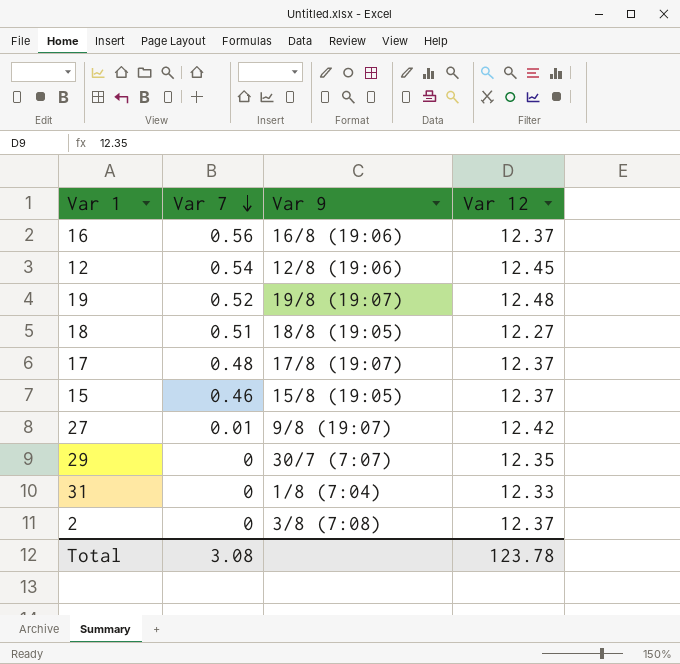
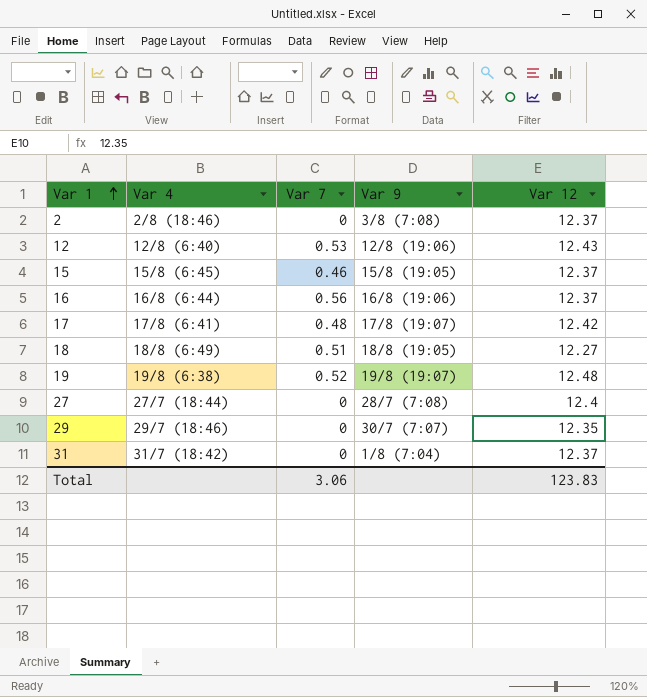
row order: Var 7 descending -> Var 1 ascending
column Var 4 | position: none -> 2
12 | Var 7: 0.54 -> 0.53
12 | Var 12: 12.45 -> 12.43
17 | Var 12: 12.37 -> 12.42
27 | Var 7: 0.01 -> 0
27 | Var 9: 9/8 (19:07) -> 28/7 (7:08)
27 | Var 12: 12.42 -> 12.4
31 | Var 12: 12.33 -> 12.37
Total | Var 7: 3.08 -> 3.06
Total | Var 12: 123.78 -> 123.83

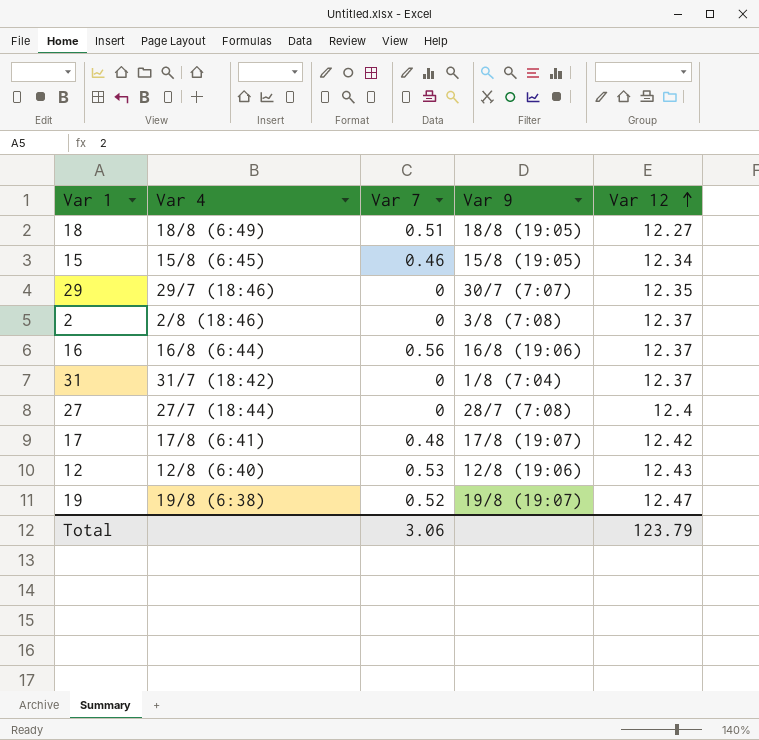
row order: Var 1 ascending -> Var 12 ascending
15 | Var 12: 12.37 -> 12.34
19 | Var 12: 12.48 -> 12.47
Total | Var 12: 123.83 -> 123.79

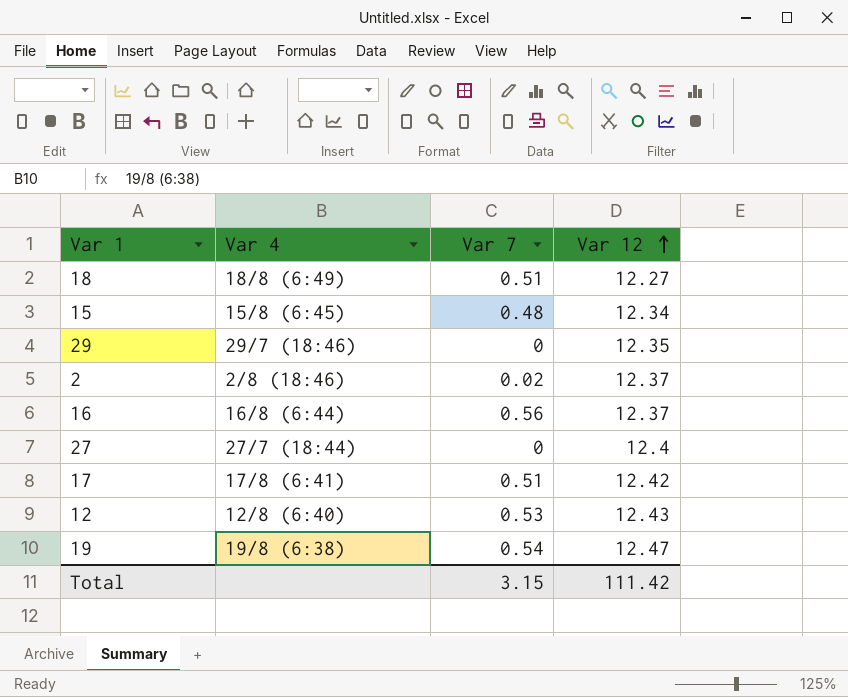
column Var 9 | position: 4 -> none
row 31: 31/7 (18:42) | 0 | 1/8 (7:04) | 12.37 -> none
15 | Var 7: 0.46 -> 0.48
2 | Var 7: 0 -> 0.02
17 | Var 7: 0.48 -> 0.51
19 | Var 7: 0.52 -> 0.54
Total | Var 7: 3.06 -> 3.15
Total | Var 12: 123.79 -> 111.42

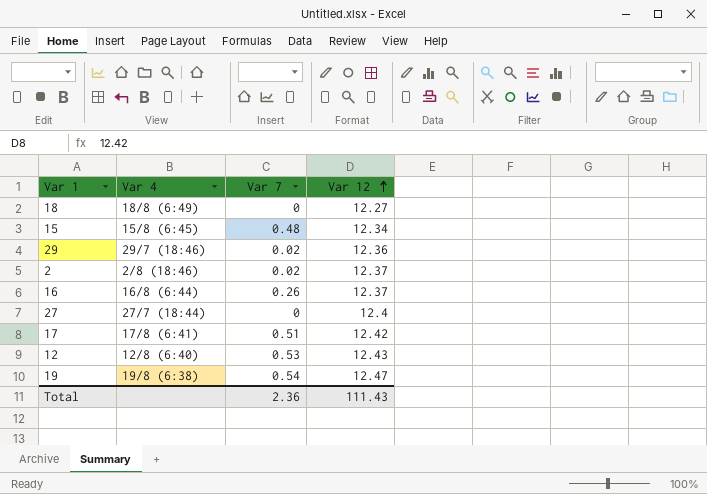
18 | Var 7: 0.51 -> 0
29 | Var 7: 0 -> 0.02
29 | Var 12: 12.35 -> 12.36
16 | Var 7: 0.56 -> 0.26
Total | Var 7: 3.15 -> 2.36
Total | Var 12: 111.42 -> 111.43

